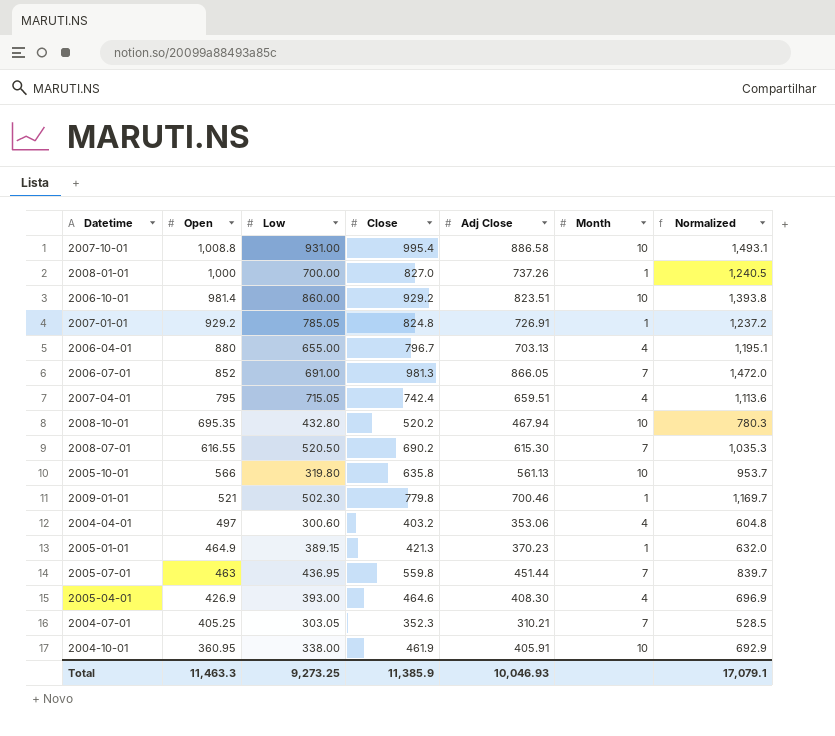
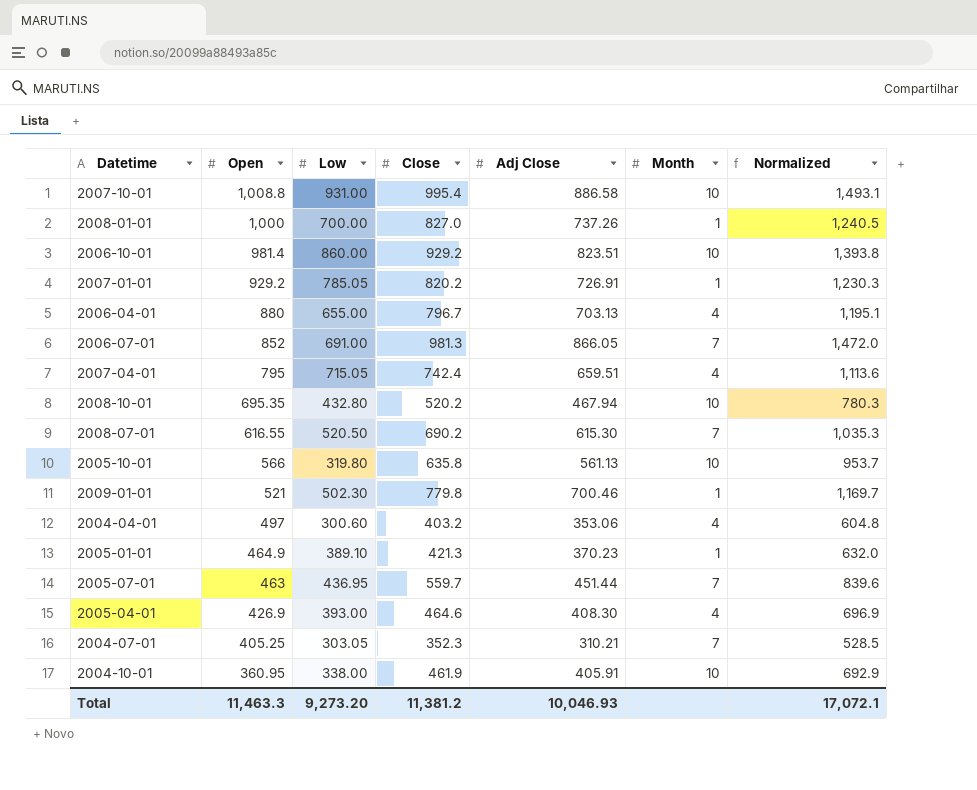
2007-01-01 | Close: 824.8 -> 820.2
2007-01-01 | Normalized: 1,237.2 -> 1,230.3
2005-01-01 | Low: 389.15 -> 389.10
2005-07-01 | Close: 559.8 -> 559.7
2005-07-01 | Normalized: 839.7 -> 839.6
Total | Low: 9,273.25 -> 9,273.20
Total | Close: 11,385.9 -> 11,381.2
Total | Normalized: 17,079.1 -> 17,072.1

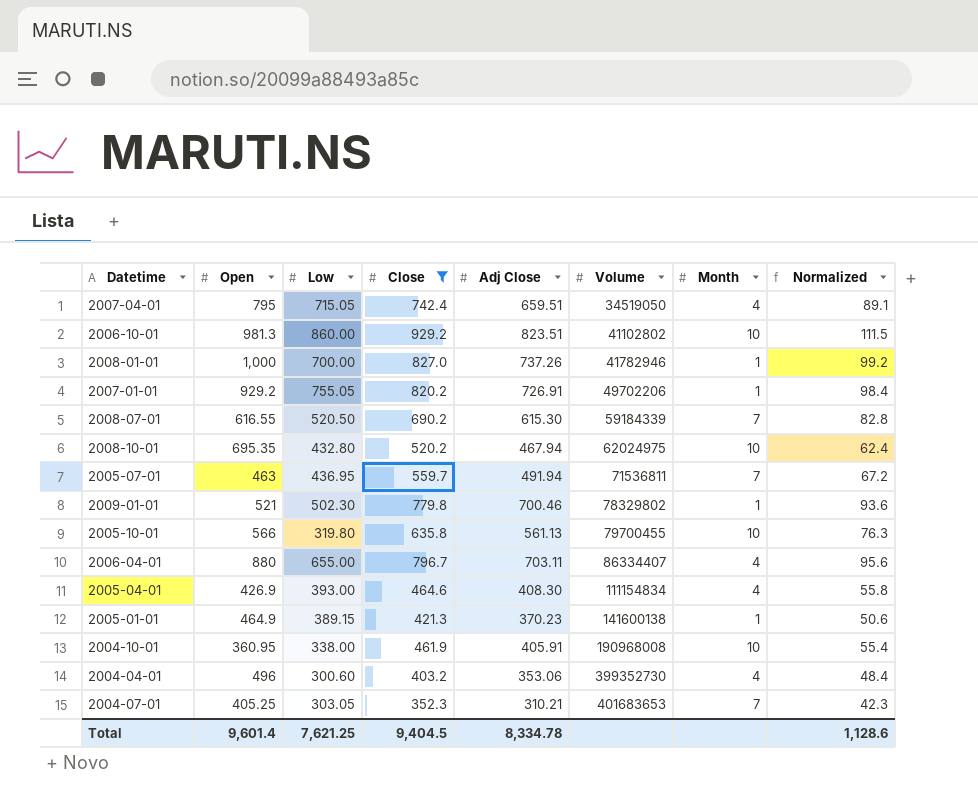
filter: none -> Close <= 929.2
row order: Open descending -> Volume ascending
column Volume | position: none -> 6
column Normalized | formula: [Close] * 1.5 -> [Close] * 0.12
2006-10-01 | Open: 981.4 -> 981.3
2007-01-01 | Low: 785.05 -> 755.05
2005-07-01 | Adj Close: 451.44 -> 491.94
2006-04-01 | Adj Close: 703.13 -> 703.11
2005-01-01 | Low: 389.10 -> 389.15
2004-04-01 | Open: 497 -> 496
Total | Open: 11,463.3 -> 9,601.4
Total | Low: 9,273.20 -> 7,621.25
Total | Close: 11,381.2 -> 9,404.5
Total | Adj Close: 10,046.93 -> 8,334.78
Total | Normalized: 17,072.1 -> 1,128.6

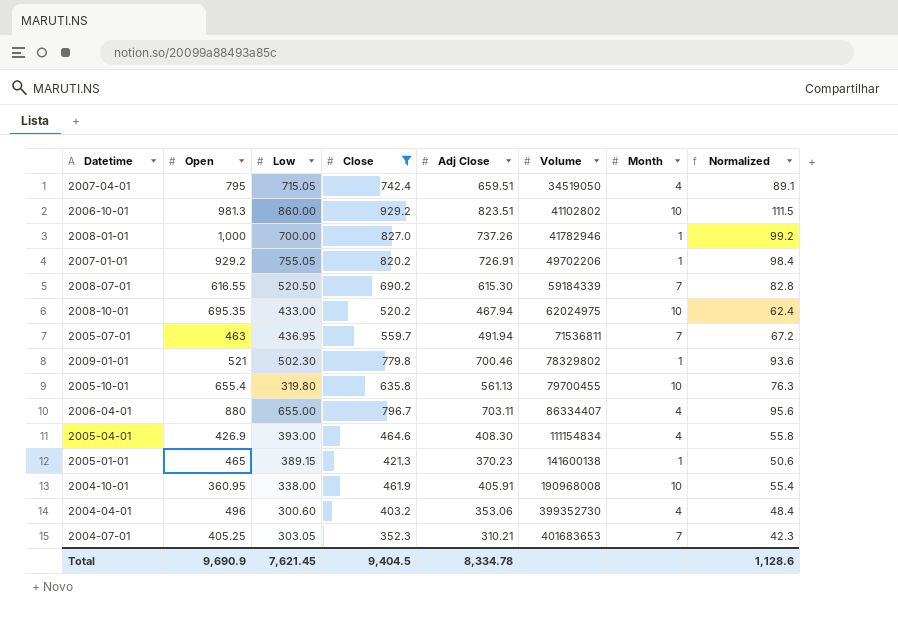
2008-10-01 | Low: 432.80 -> 433.00
2005-10-01 | Open: 566 -> 655.4
2005-01-01 | Open: 464.9 -> 465
Total | Open: 9,601.4 -> 9,690.9
Total | Low: 7,621.25 -> 7,621.45

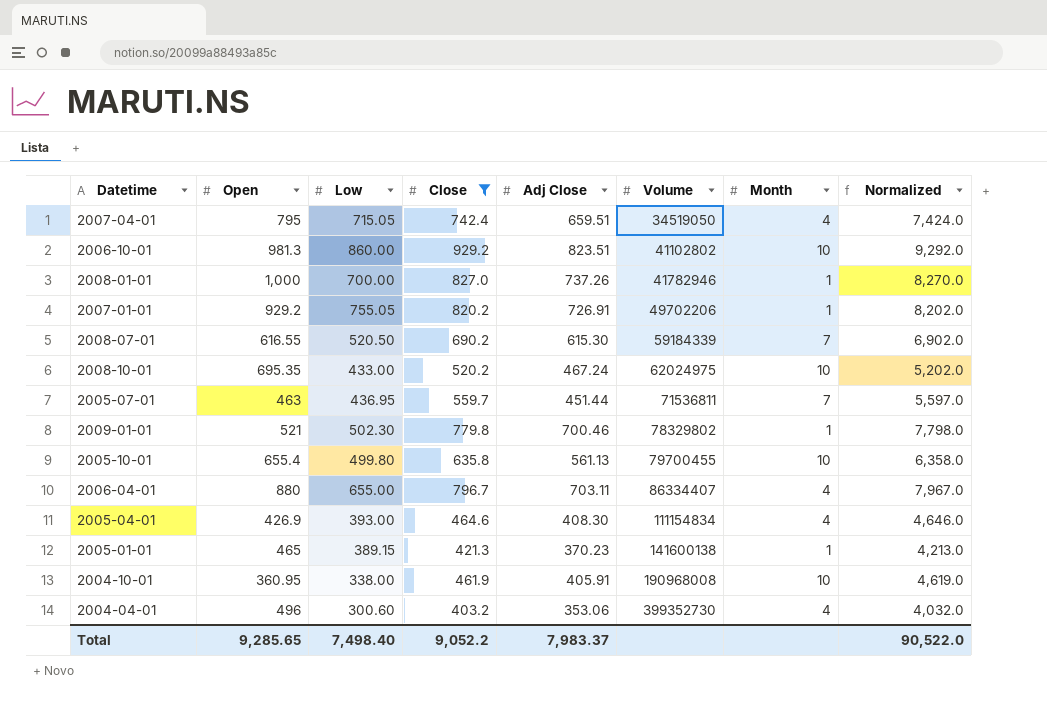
column Normalized | formula: [Close] * 0.12 -> [Close] * 10
row 2004-07-01: 405.25 | 303.05 | 352.3 | 310.21 | 401683653 | 7 | 42.3 -> none
2008-10-01 | Adj Close: 467.94 -> 467.24
2005-07-01 | Adj Close: 491.94 -> 451.44
2005-10-01 | Low: 319.80 -> 499.80
Total | Open: 9,690.9 -> 9,285.65
Total | Low: 7,621.45 -> 7,498.40
Total | Close: 9,404.5 -> 9,052.2
Total | Adj Close: 8,334.78 -> 7,983.37
Total | Normalized: 1,128.6 -> 90,522.0

